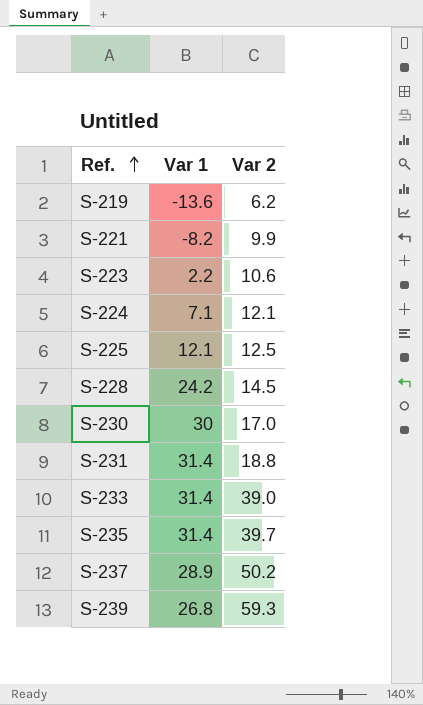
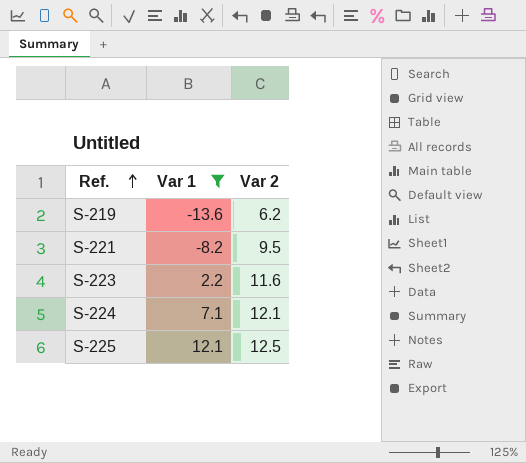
filter: none -> Var 1 <= 12.1
S-221 | Var 2: 9.9 -> 9.5
S-223 | Var 2: 10.6 -> 11.6

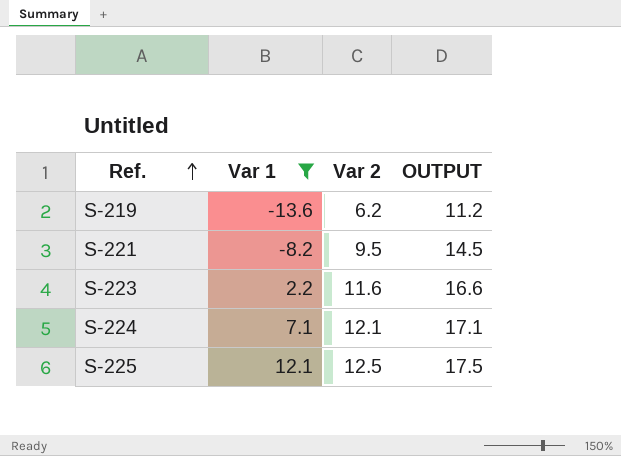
column OUTPUT | formula: none -> [Var 2] + 5

